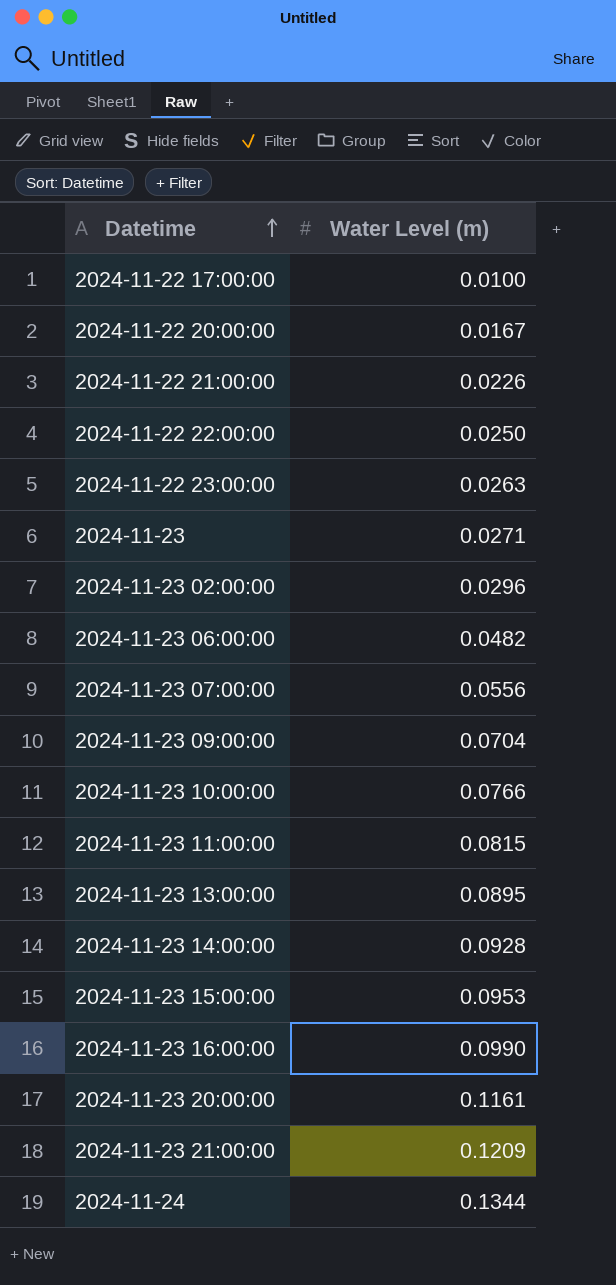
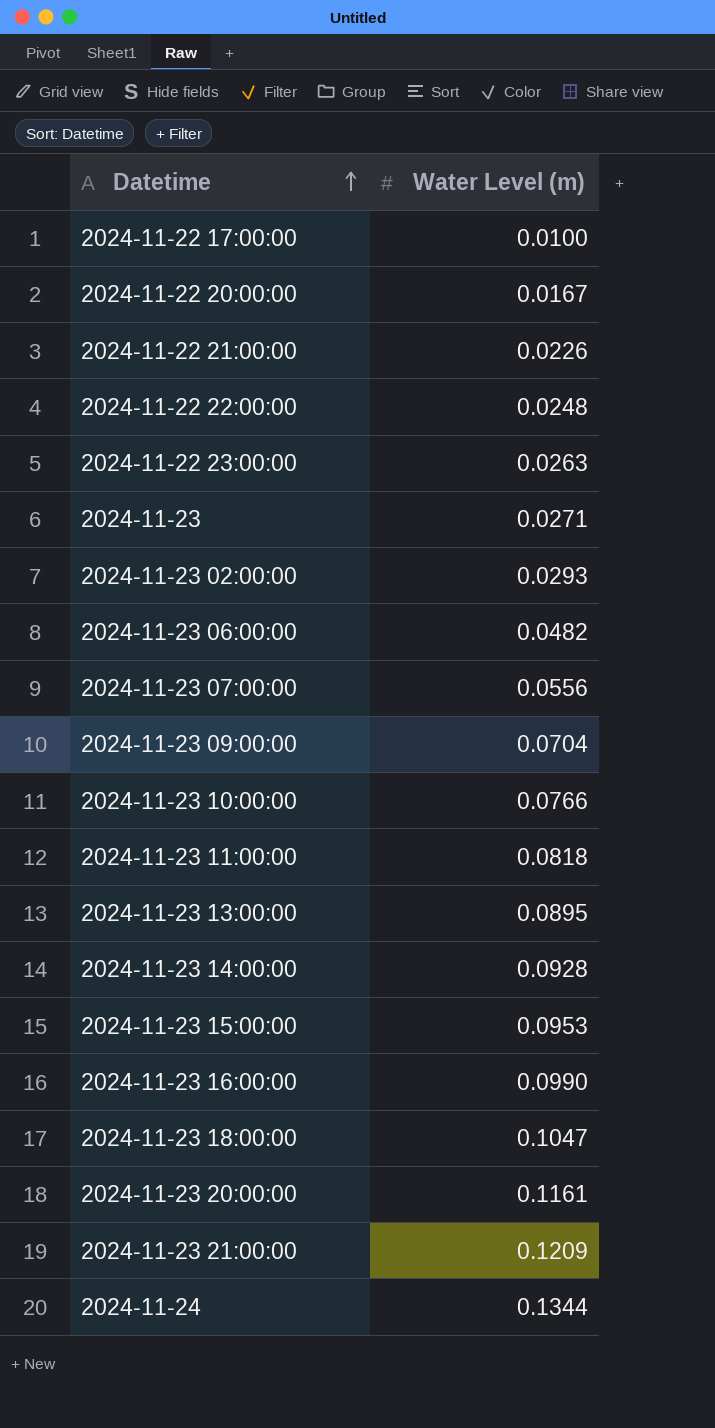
2024-11-22 22:00:00 | Water Level (m): 0.0250 -> 0.0248
2024-11-23 02:00:00 | Water Level (m): 0.0296 -> 0.0293
2024-11-23 11:00:00 | Water Level (m): 0.0815 -> 0.0818
row 2024-11-23 18:00:00: none -> 0.1047

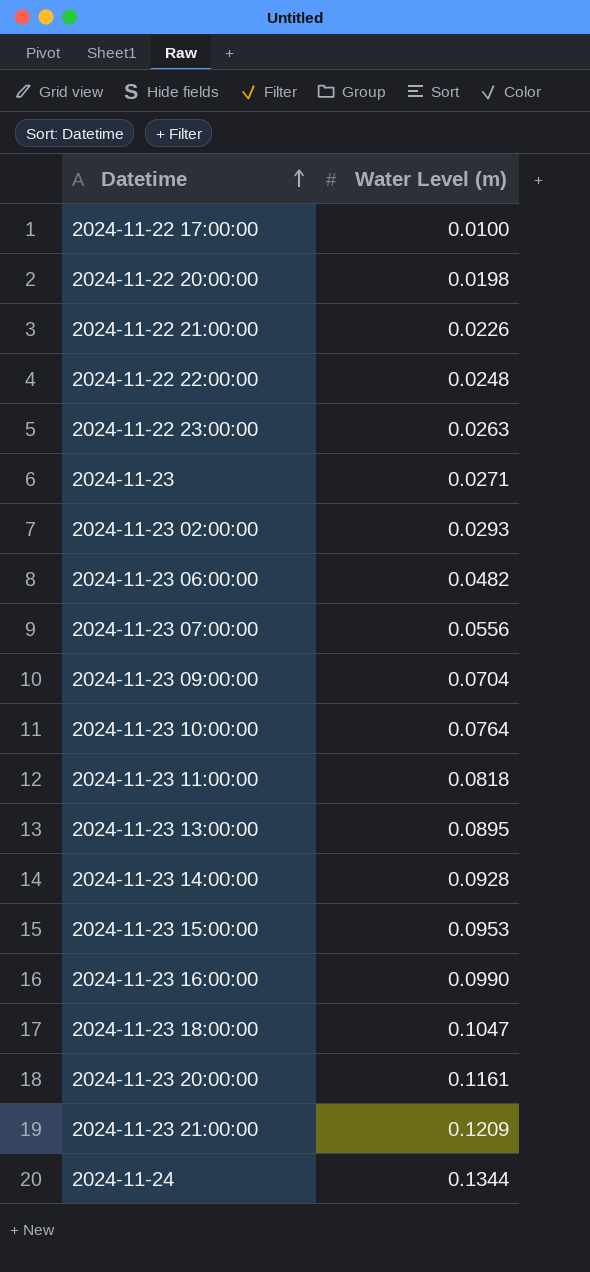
2024-11-22 20:00:00 | Water Level (m): 0.0167 -> 0.0198
2024-11-23 10:00:00 | Water Level (m): 0.0766 -> 0.0764

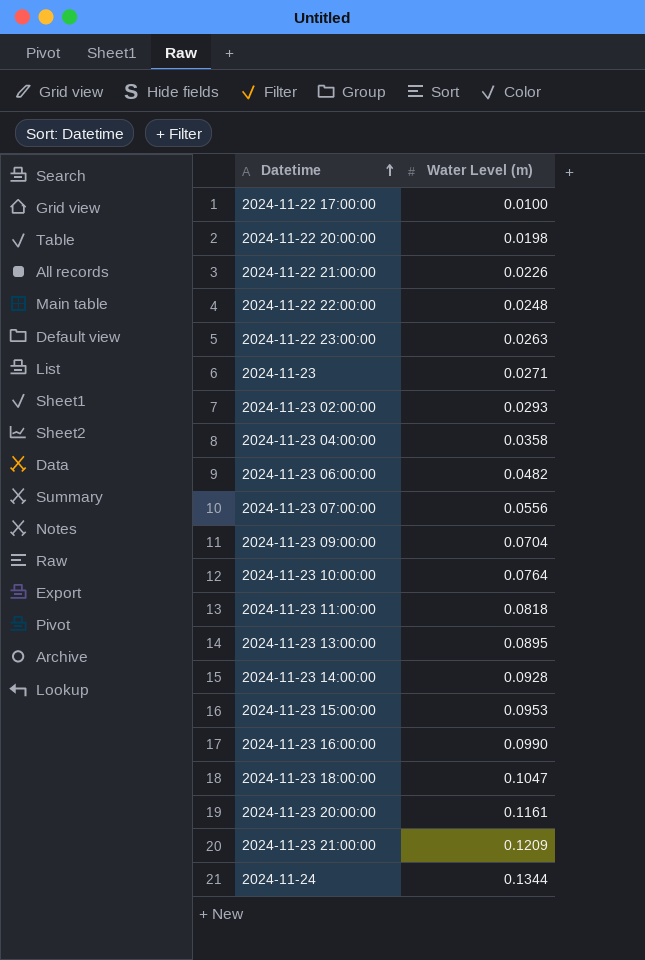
row 2024-11-23 04:00:00: none -> 0.0358

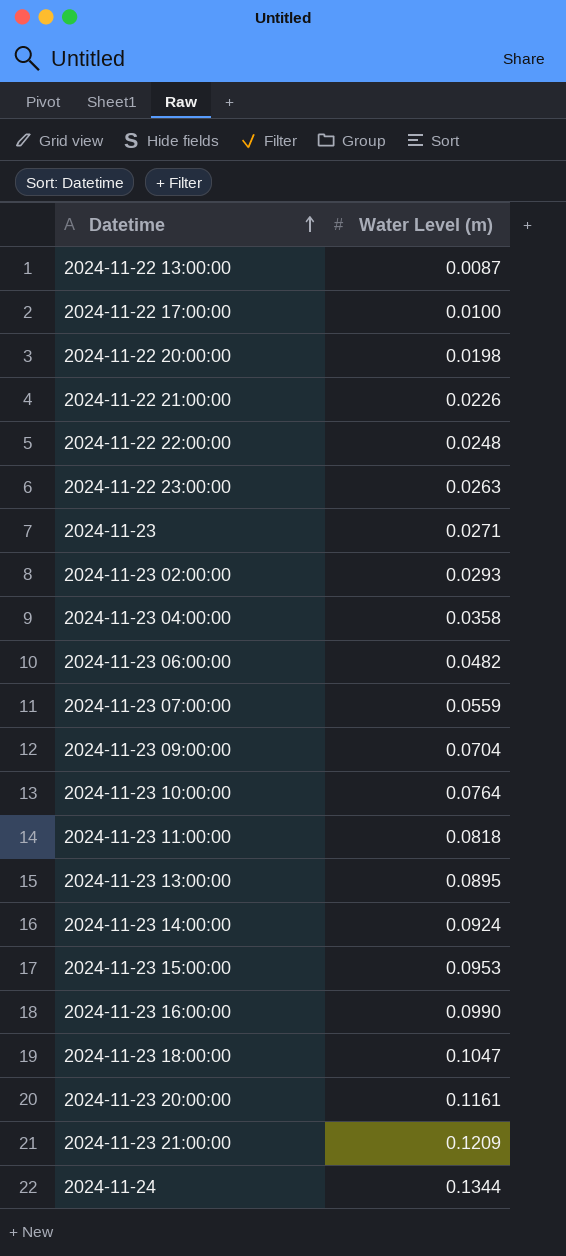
row 2024-11-22 13:00:00: none -> 0.0087
2024-11-23 07:00:00 | Water Level (m): 0.0556 -> 0.0559
2024-11-23 14:00:00 | Water Level (m): 0.0928 -> 0.0924

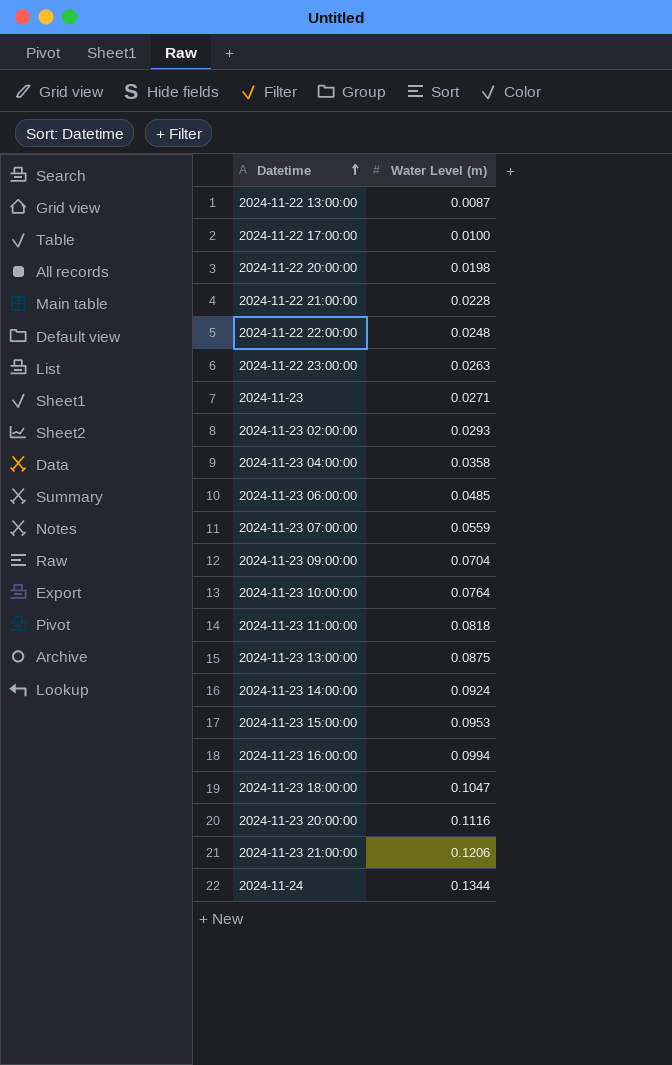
2024-11-22 21:00:00 | Water Level (m): 0.0226 -> 0.0228
2024-11-23 06:00:00 | Water Level (m): 0.0482 -> 0.0485
2024-11-23 13:00:00 | Water Level (m): 0.0895 -> 0.0875
2024-11-23 16:00:00 | Water Level (m): 0.0990 -> 0.0994
2024-11-23 20:00:00 | Water Level (m): 0.1161 -> 0.1116
2024-11-23 21:00:00 | Water Level (m): 0.1209 -> 0.1206

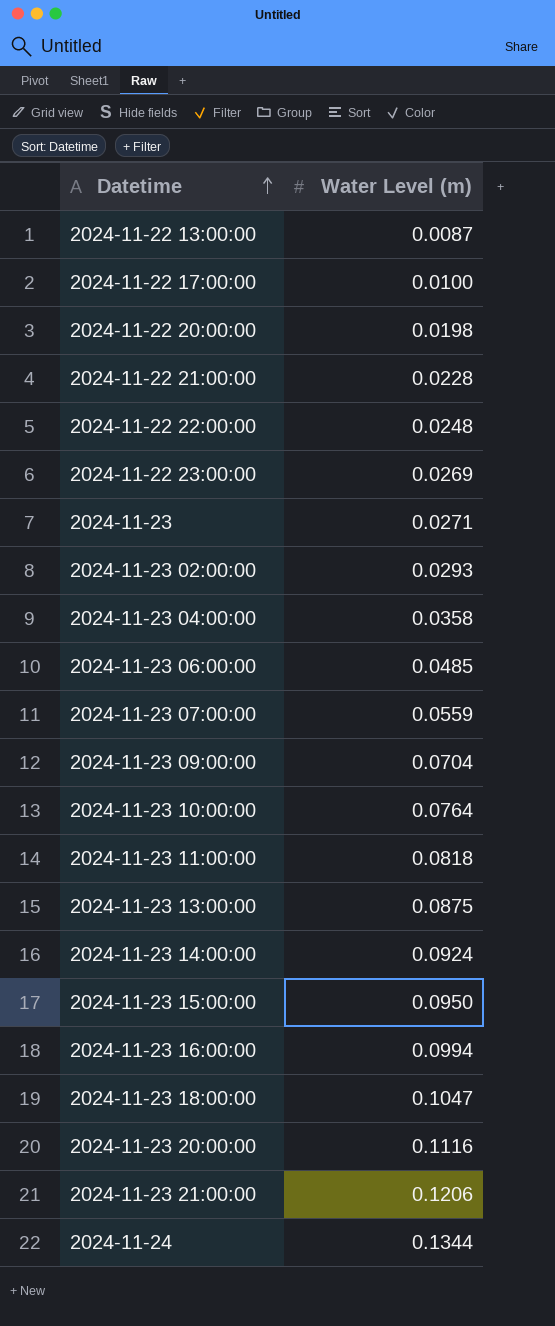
2024-11-22 23:00:00 | Water Level (m): 0.0263 -> 0.0269
2024-11-23 15:00:00 | Water Level (m): 0.0953 -> 0.0950

